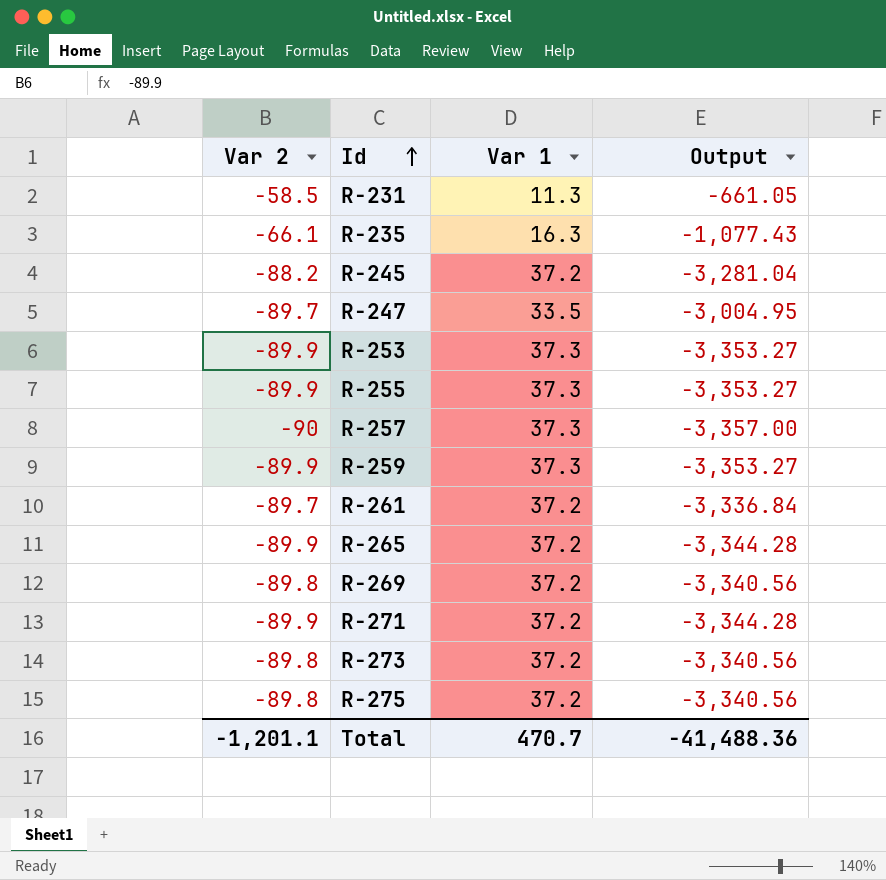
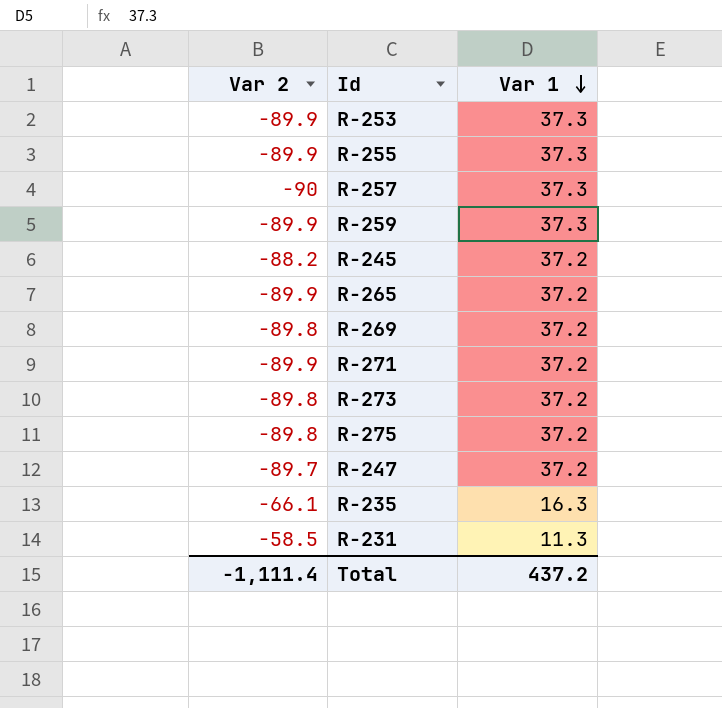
row order: Id ascending -> Var 1 descending
column Output | formula: [Var 2] * [Var 1] -> none
row R-261: -89.7 | 37.2 | -3,336.84 -> none
R-247 | Var 1: 33.5 -> 37.2
Total | Var 2: -1,201.1 -> -1,111.4
Total | Var 1: 470.7 -> 437.2

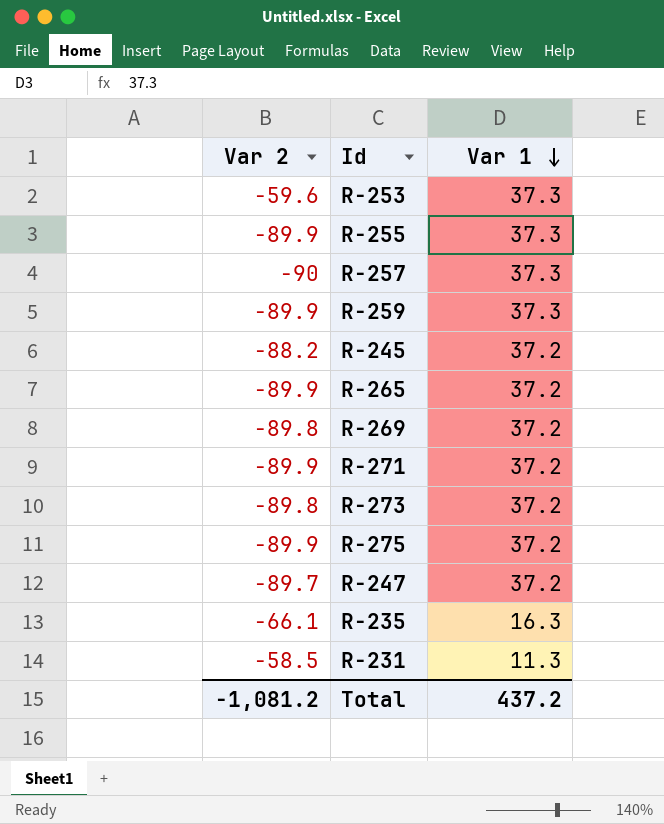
R-253 | Var 2: -89.9 -> -59.6
R-275 | Var 2: -89.8 -> -89.9
Total | Var 2: -1,111.4 -> -1,081.2

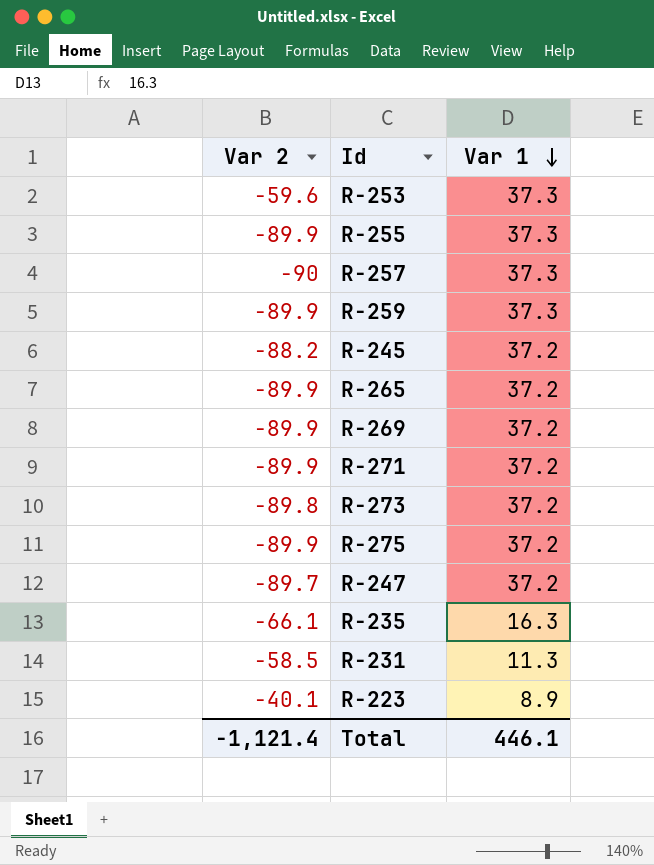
R-269 | Var 2: -89.8 -> -89.9
row R-223: none -> -40.1 | 8.9
Total | Var 2: -1,081.2 -> -1,121.4
Total | Var 1: 437.2 -> 446.1

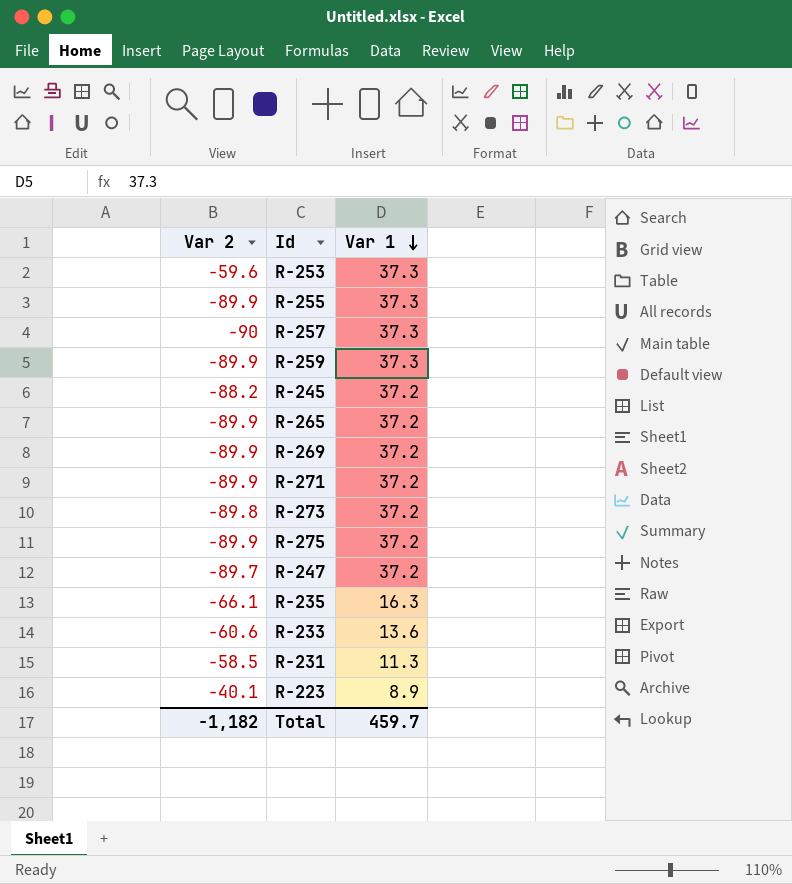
row R-233: none -> -60.6 | 13.6
Total | Var 2: -1,121.4 -> -1,182
Total | Var 1: 446.1 -> 459.7

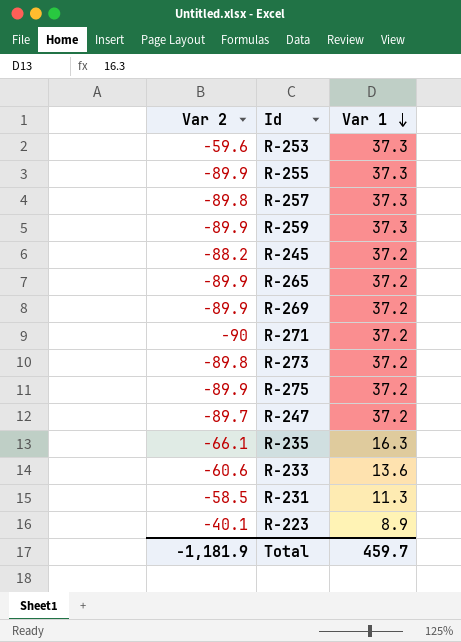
R-257 | Var 2: -90 -> -89.8
R-271 | Var 2: -89.9 -> -90
Total | Var 2: -1,182 -> -1,181.9

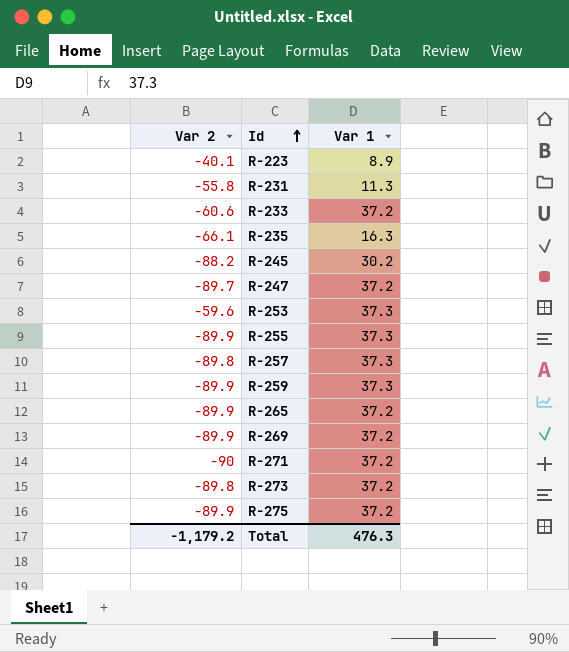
row order: Var 1 descending -> Id ascending
R-231 | Var 2: -58.5 -> -55.8
R-233 | Var 1: 13.6 -> 37.2
R-245 | Var 1: 37.2 -> 30.2
Total | Var 2: -1,181.9 -> -1,179.2
Total | Var 1: 459.7 -> 476.3

